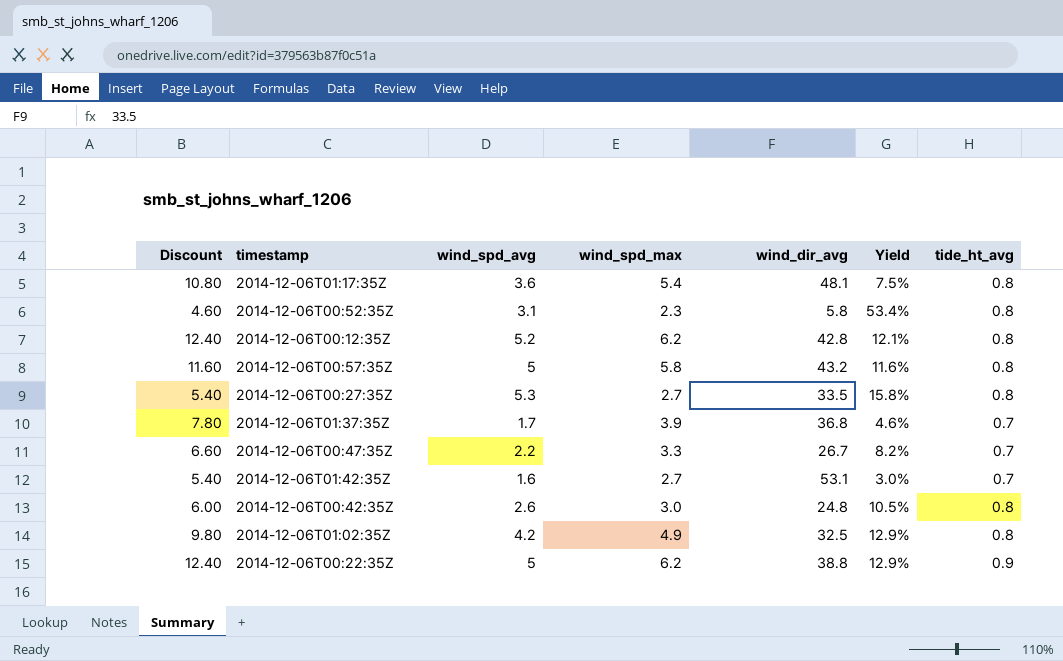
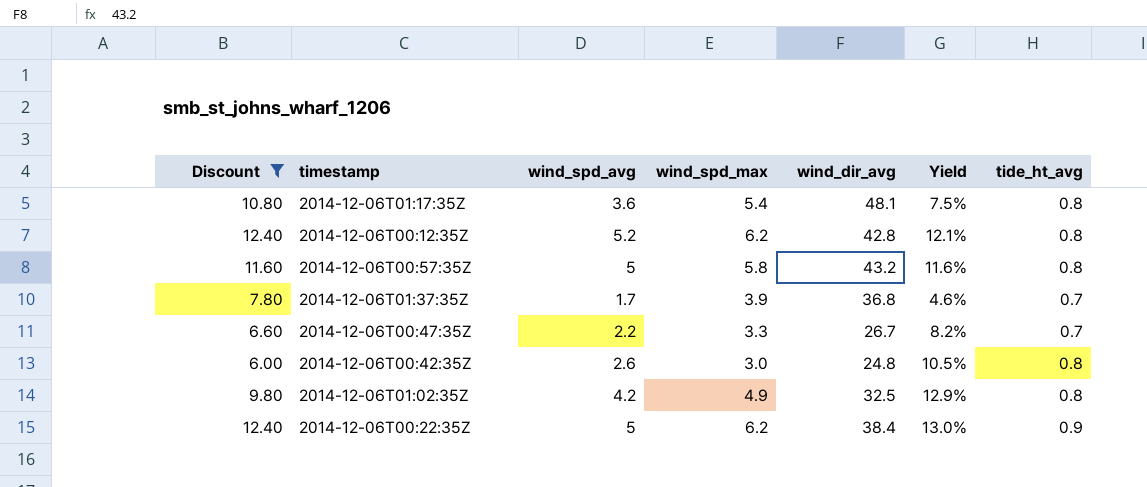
filter: none -> Discount >= 6.00
2014-12-06T00:22:35Z | wind_dir_avg: 38.8 -> 38.4
2014-12-06T00:22:35Z | Yield: 12.9% -> 13.0%

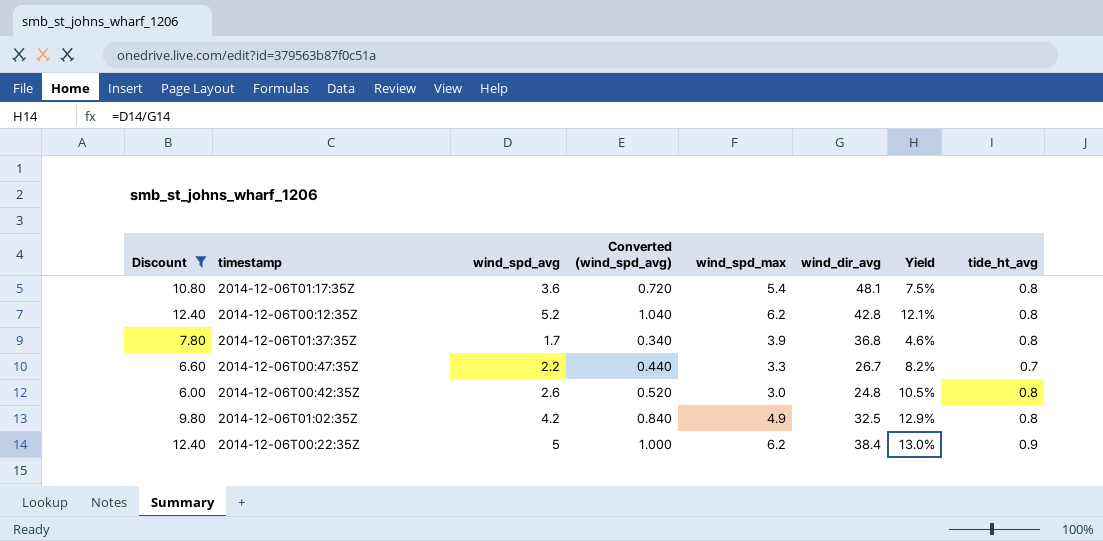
column Converted (wind_spd_avg) | formula: none -> [wind_spd_avg] * 0.2
row 2014-12-06T00:57:35Z: 11.60 | 5 | 5.8 | 43.2 | 11.6% | 0.8 -> none
2014-12-06T01:37:35Z | tide_ht_avg: 0.7 -> 0.8

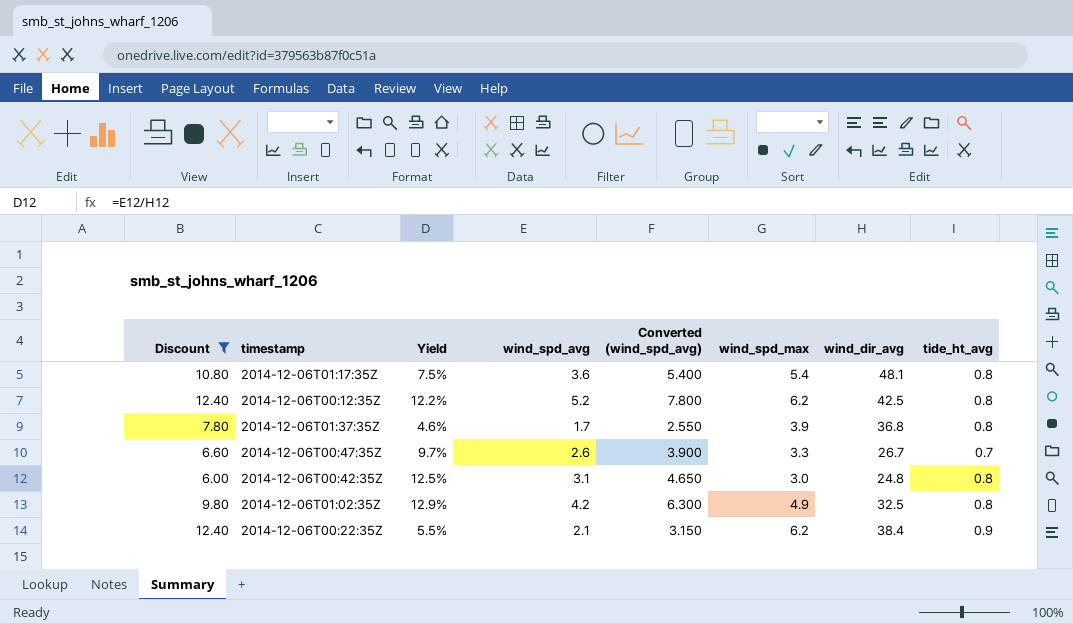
column Yield | position: 7 -> 3
column Converted (wind_spd_avg) | formula: [wind_spd_avg] * 0.2 -> [wind_spd_avg] * 1.5
2014-12-06T00:12:35Z | Yield: 12.1% -> 12.2%
2014-12-06T00:12:35Z | wind_dir_avg: 42.8 -> 42.5
2014-12-06T00:47:35Z | Yield: 8.2% -> 9.7%
2014-12-06T00:47:35Z | wind_spd_avg: 2.2 -> 2.6
2014-12-06T00:42:35Z | Yield: 10.5% -> 12.5%
2014-12-06T00:42:35Z | wind_spd_avg: 2.6 -> 3.1
2014-12-06T00:22:35Z | Yield: 13.0% -> 5.5%
2014-12-06T00:22:35Z | wind_spd_avg: 5 -> 2.1

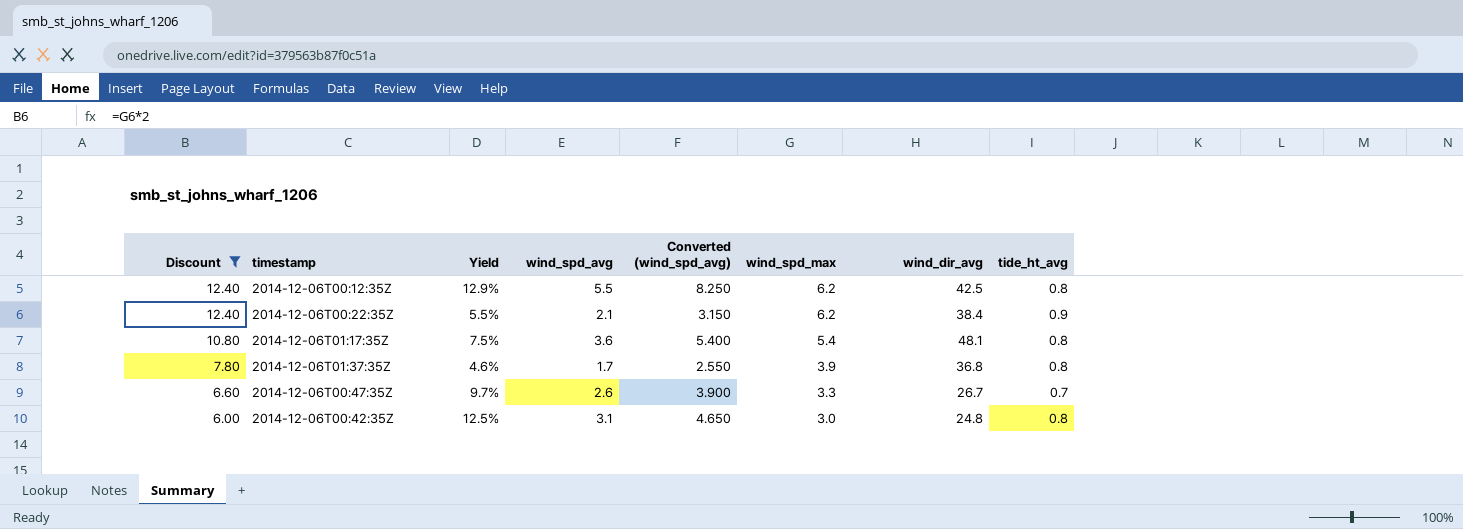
row order: none -> Discount descending
row 2014-12-06T01:02:35Z: 9.80 | 12.9% | 4.2 | 6.300 | 4.9 | 32.5 | 0.8 -> none
2014-12-06T00:12:35Z | Yield: 12.2% -> 12.9%
2014-12-06T00:12:35Z | wind_spd_avg: 5.2 -> 5.5
2014-12-06T00:12:35Z | Converted (wind_spd_avg): 7.800 -> 8.250

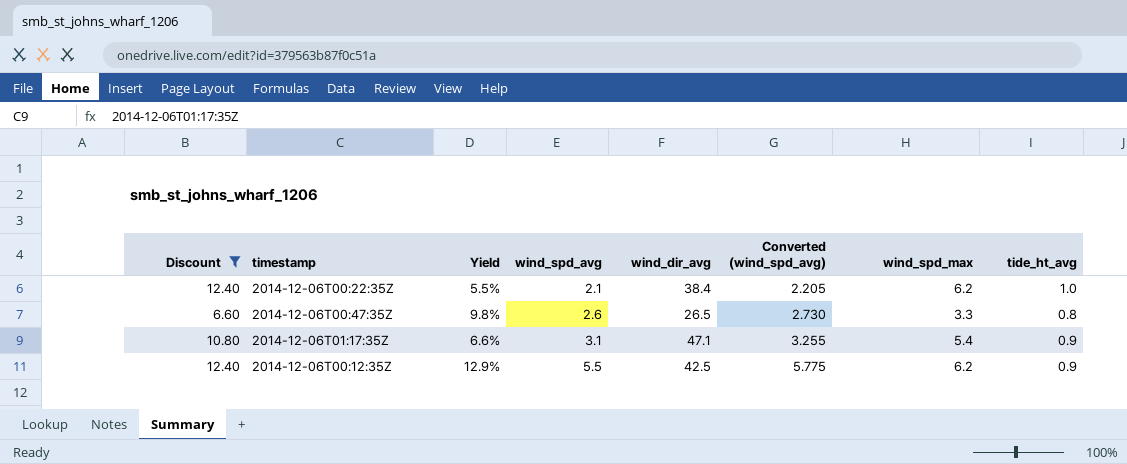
row order: Discount descending -> wind_spd_avg ascending
column wind_dir_avg | position: 7 -> 5
column Converted (wind_spd_avg) | formula: [wind_spd_avg] * 1.5 -> [wind_spd_avg] * 1.05
row 2014-12-06T01:37:35Z: 7.80 | 4.6% | 1.7 | 2.550 | 3.9 | 36.8 | 0.8 -> none
row 2014-12-06T00:42:35Z: 6.00 | 12.5% | 3.1 | 4.650 | 3.0 | 24.8 | 0.8 -> none
2014-12-06T00:22:35Z | tide_ht_avg: 0.9 -> 1.0
2014-12-06T00:47:35Z | Yield: 9.7% -> 9.8%
2014-12-06T00:47:35Z | wind_dir_avg: 26.7 -> 26.5
2014-12-06T00:47:35Z | tide_ht_avg: 0.7 -> 0.8
2014-12-06T01:17:35Z | Yield: 7.5% -> 6.6%
2014-12-06T01:17:35Z | wind_spd_avg: 3.6 -> 3.1
2014-12-06T01:17:35Z | wind_dir_avg: 48.1 -> 47.1
2014-12-06T01:17:35Z | tide_ht_avg: 0.8 -> 0.9
2014-12-06T00:12:35Z | tide_ht_avg: 0.8 -> 0.9

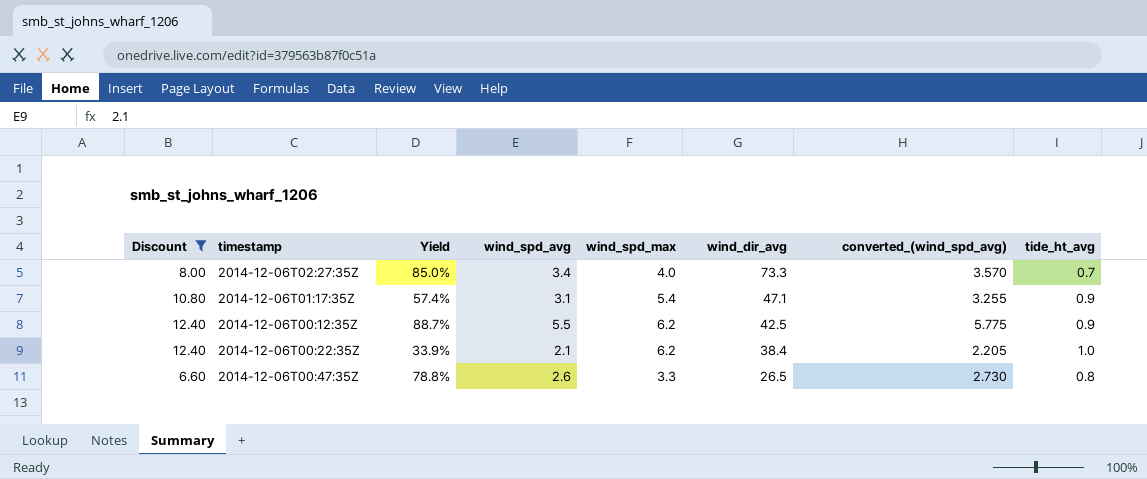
row order: wind_spd_avg ascending -> wind_dir_avg descending
column Yield | formula: [wind_spd_avg] / [wind_dir_avg] -> [wind_spd_avg] / [wind_spd_max]
column wind_spd_max | position: 7 -> 5
column name: Converted (wind_spd_avg) -> converted_(wind_spd_avg)
row 2014-12-06T02:27:35Z: none -> 8.00 | 85.0% | 3.4 | 4.0 | 73.3 | 3.570 | 0.7

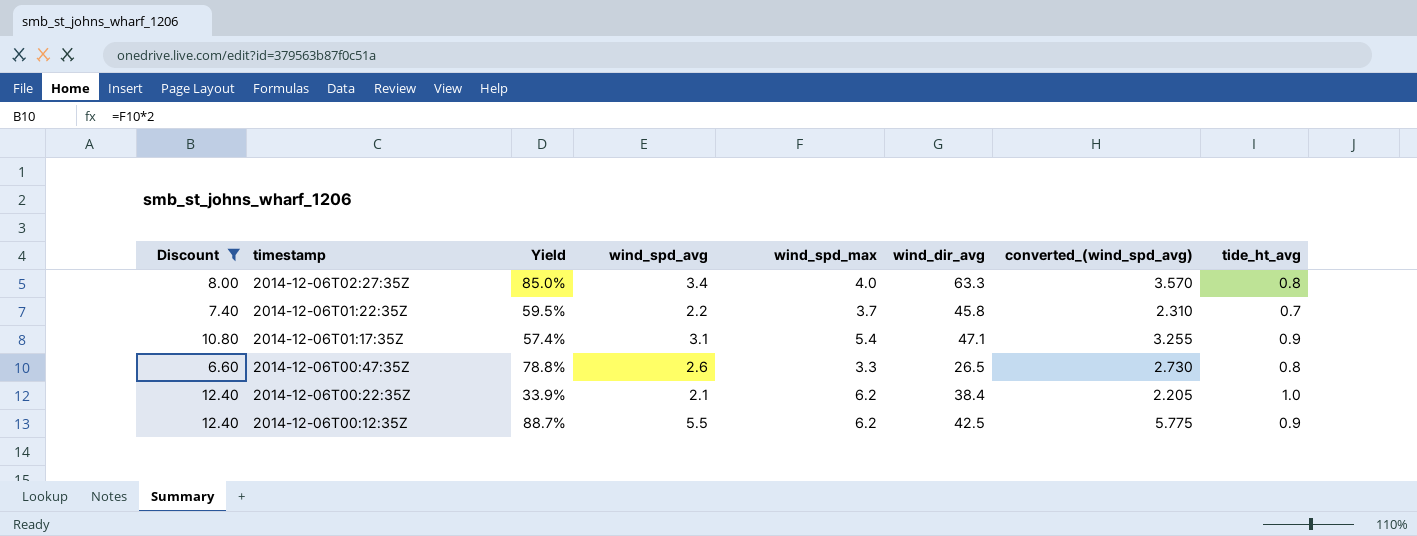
row order: wind_dir_avg descending -> timestamp descending
2014-12-06T02:27:35Z | wind_dir_avg: 73.3 -> 63.3
2014-12-06T02:27:35Z | tide_ht_avg: 0.7 -> 0.8
row 2014-12-06T01:22:35Z: none -> 7.40 | 59.5% | 2.2 | 3.7 | 45.8 | 2.310 | 0.7

